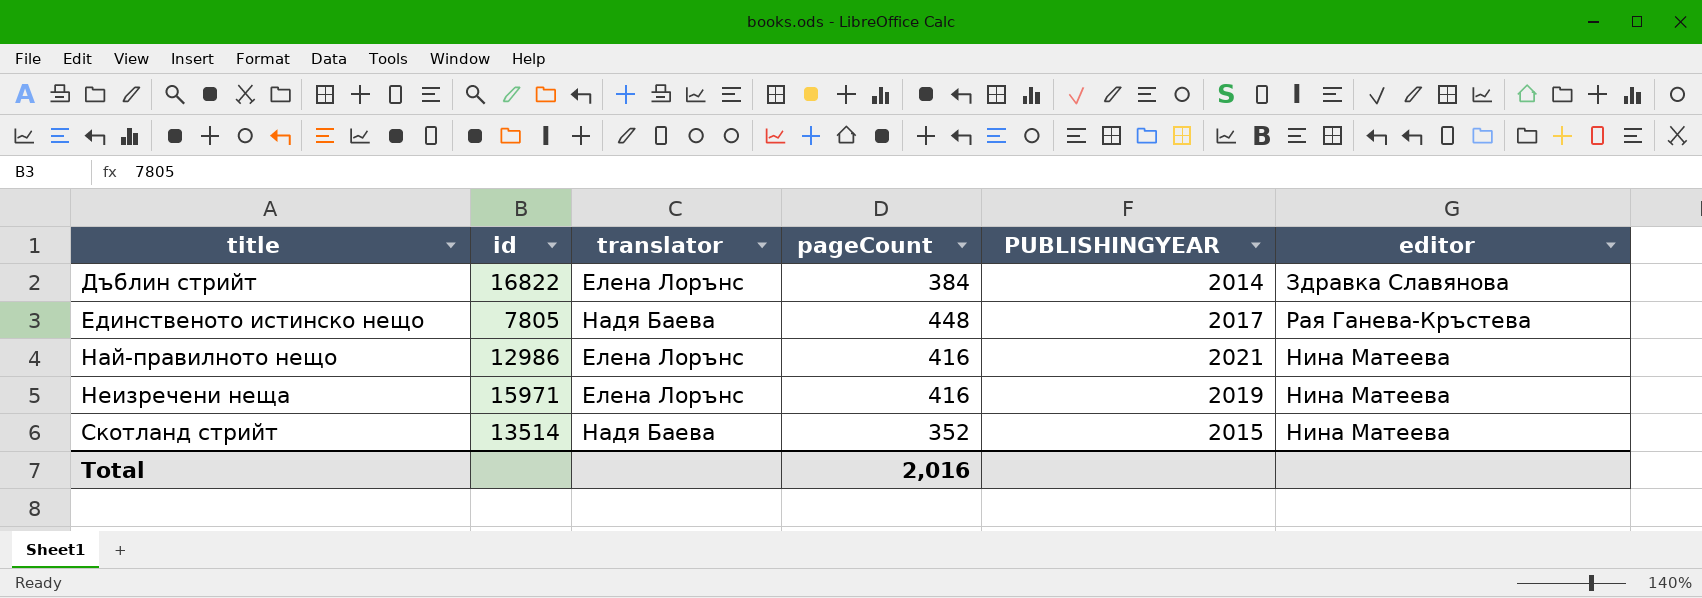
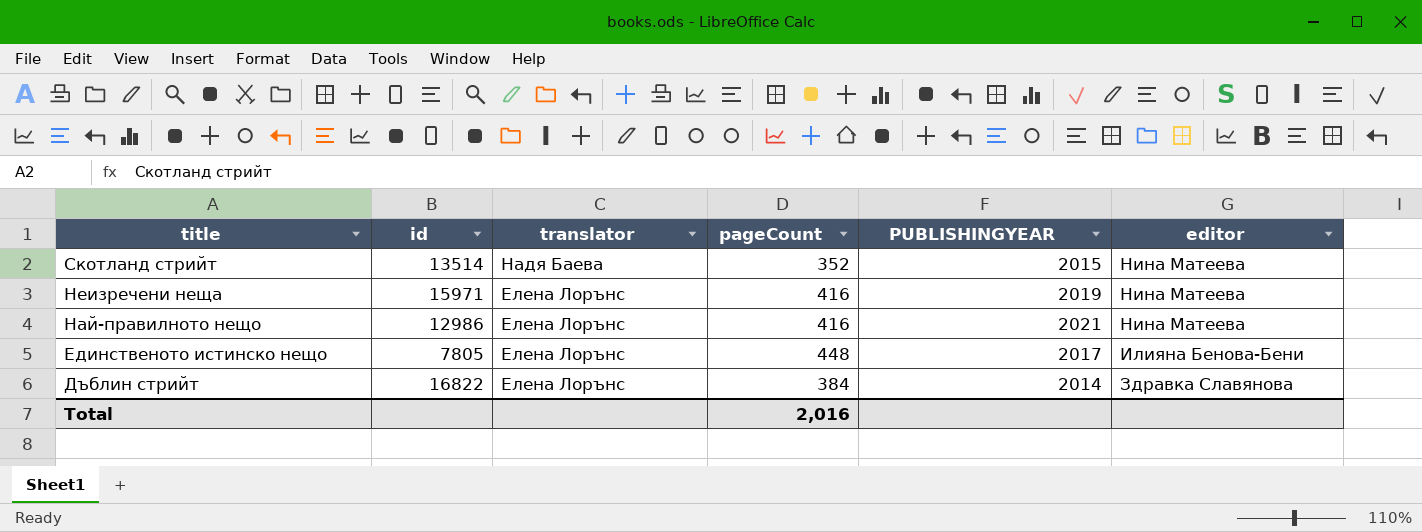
row order: title ascending -> title descending
Единственото истинско нещо | translator: Надя Баева -> Елена Лорънс
Единственото истинско нещо | editor: Рая Ганева-Кръстева -> Илияна Бенова-Бени

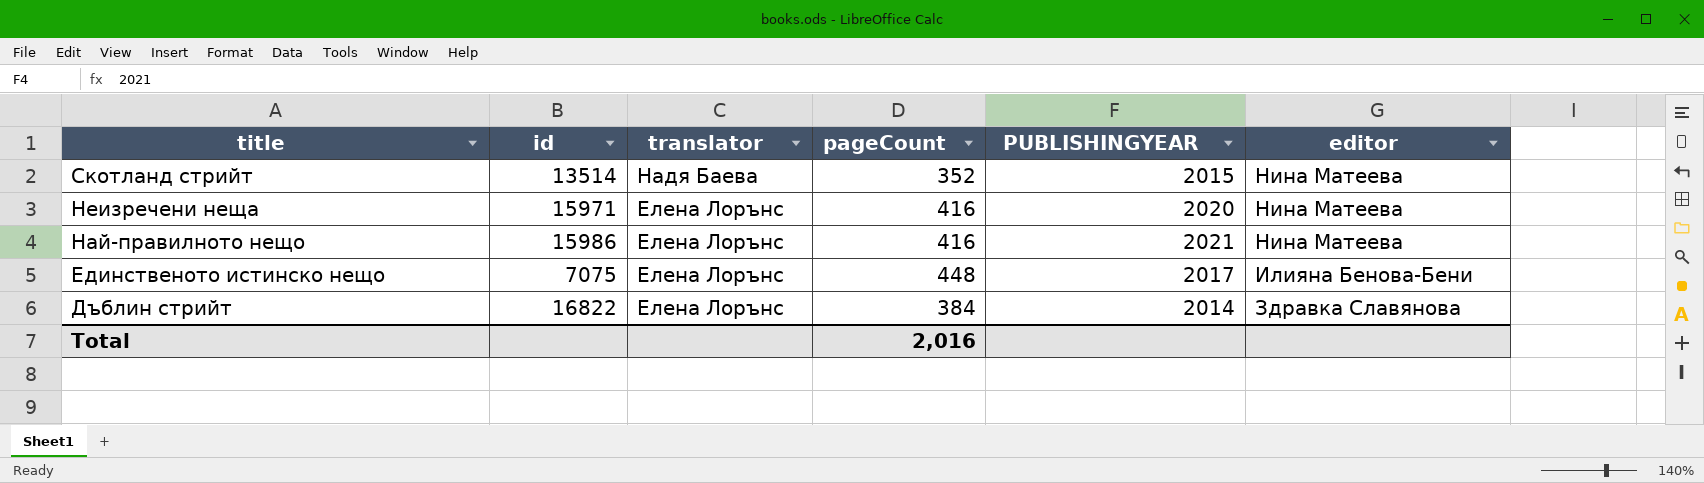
Неизречени неща | PUBLISHINGYEAR: 2019 -> 2020
Най-правилното нещо | id: 12986 -> 15986
Единственото истинско нещо | id: 7805 -> 7075

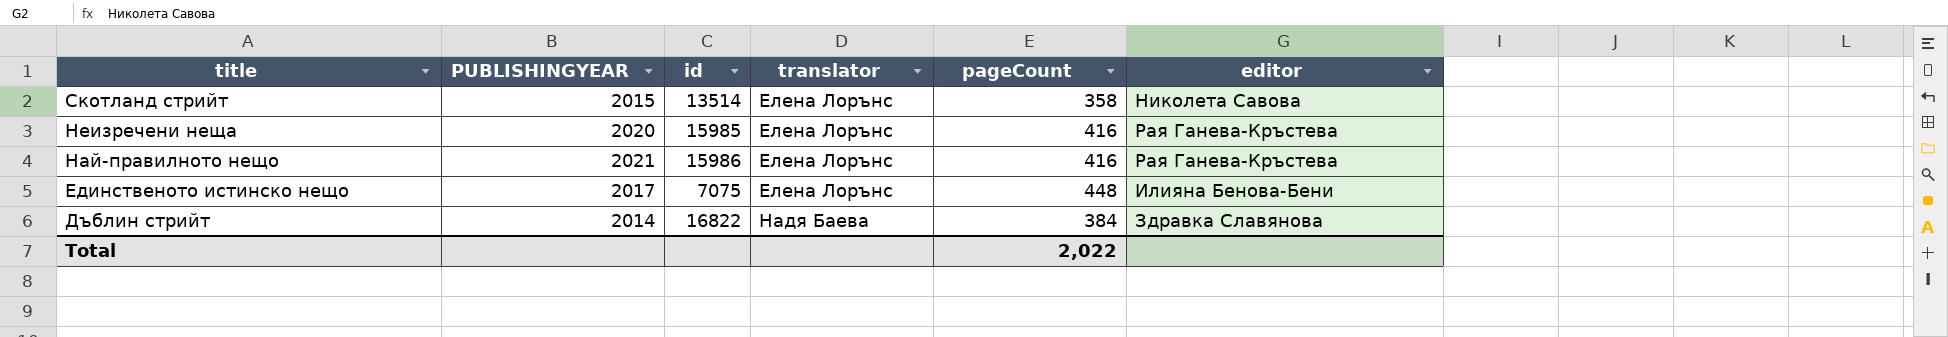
column PUBLISHINGYEAR | position: 5 -> 2
Скотланд стрийт | translator: Надя Баева -> Елена Лорънс
Скотланд стрийт | pageCount: 352 -> 358
Скотланд стрийт | editor: Нина Матеева -> Николета Савова
Неизречени неща | id: 15971 -> 15985
Неизречени неща | editor: Нина Матеева -> Рая Ганева-Кръстева
Най-правилното нещо | editor: Нина Матеева -> Рая Ганева-Кръстева
Дъблин стрийт | translator: Елена Лорънс -> Надя Баева
Total | pageCount: 2,016 -> 2,022

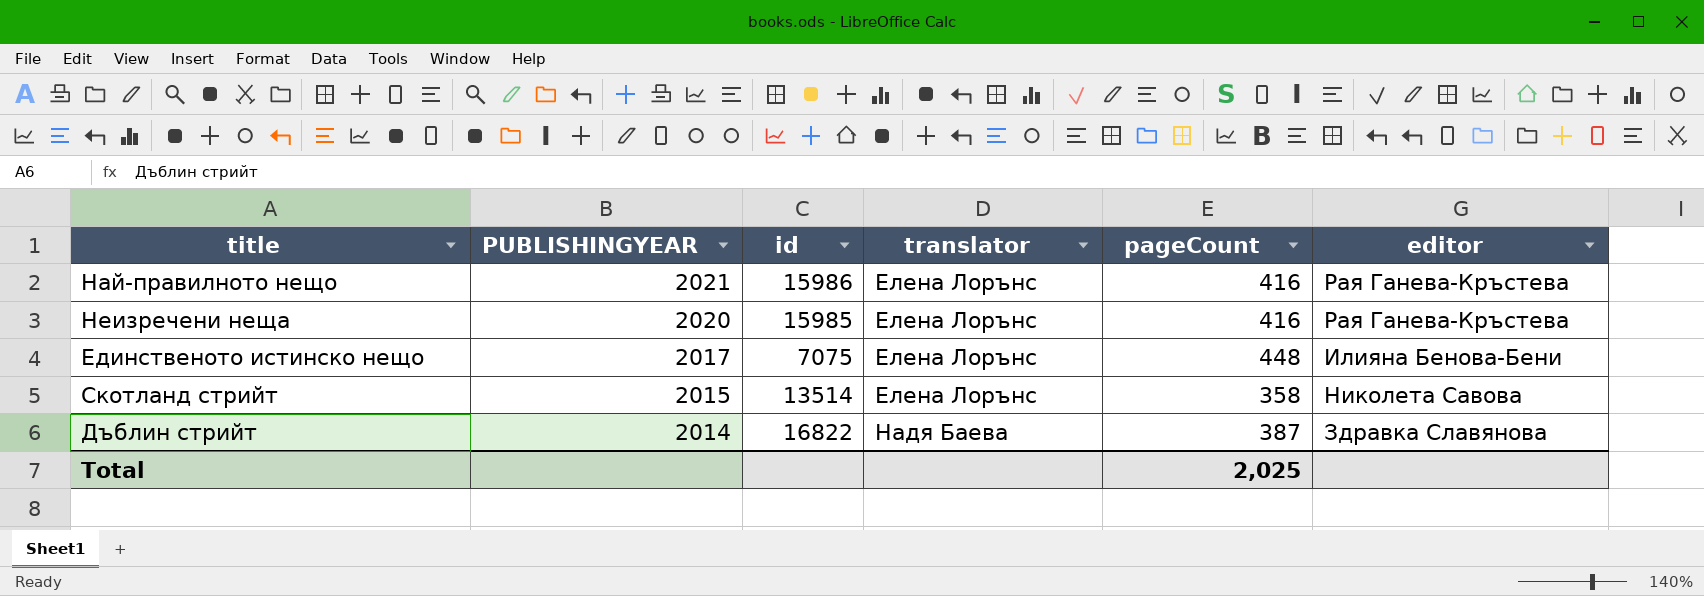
row order: title descending -> PUBLISHINGYEAR descending
Дъблин стрийт | pageCount: 384 -> 387
Total | pageCount: 2,022 -> 2,025

